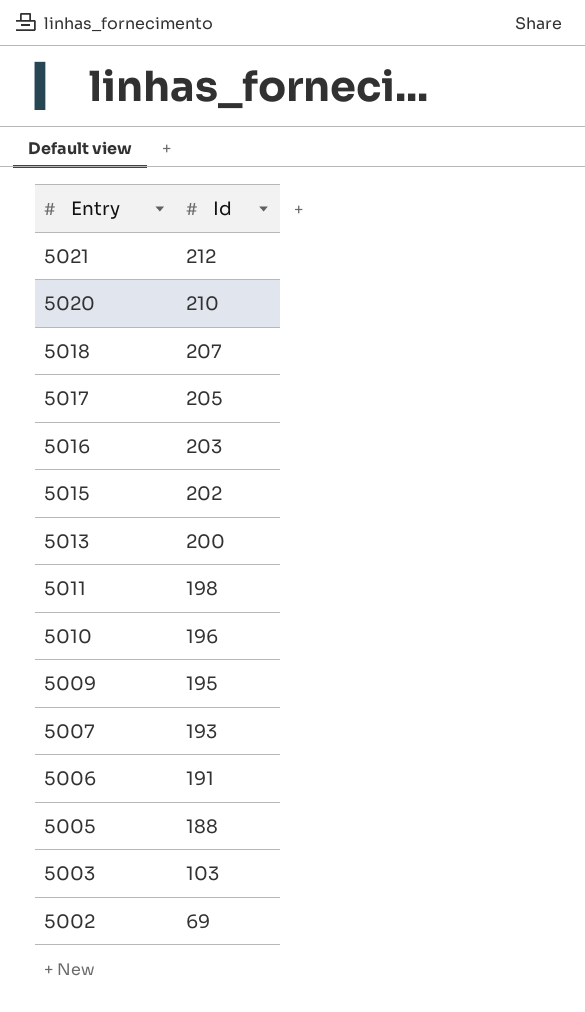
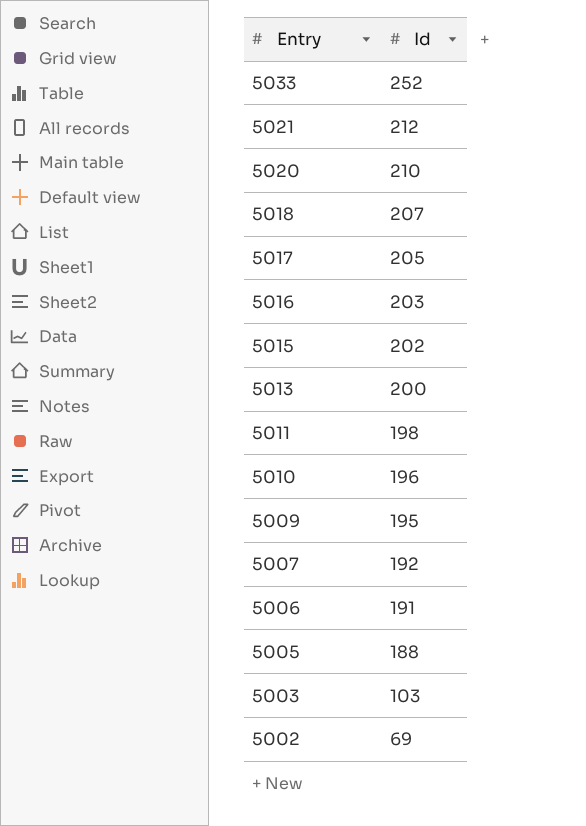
row 5033: none -> 252
5007 | Id: 193 -> 192

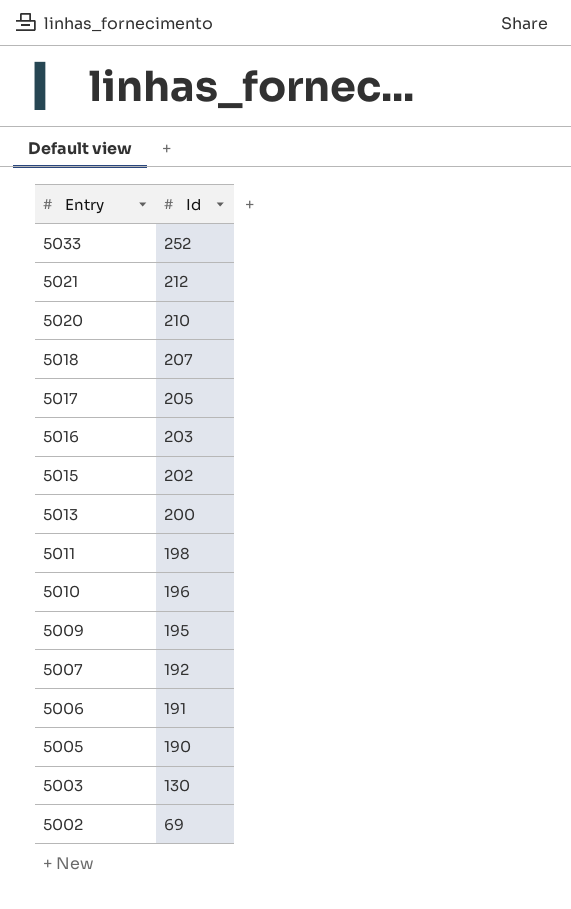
5005 | Id: 188 -> 190
5003 | Id: 103 -> 130

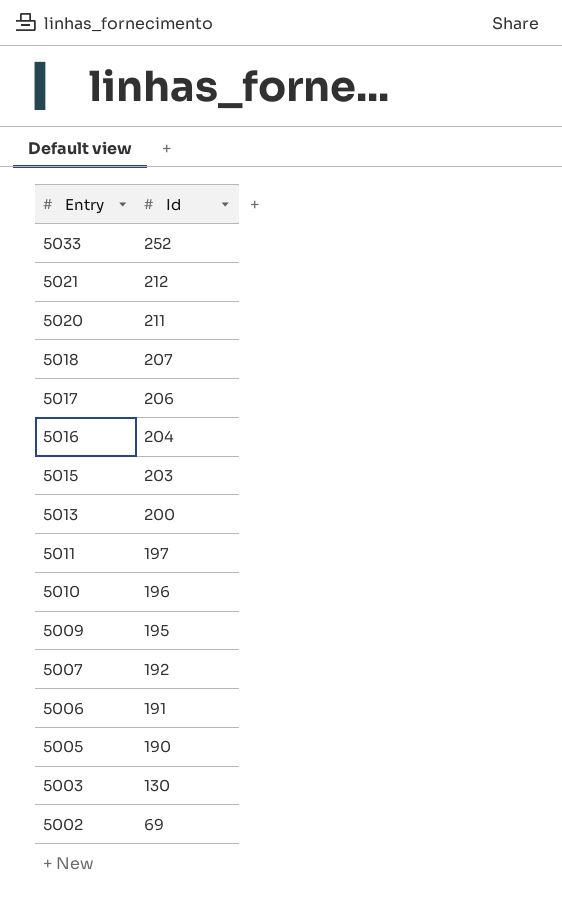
5020 | Id: 210 -> 211
5017 | Id: 205 -> 206
5016 | Id: 203 -> 204
5015 | Id: 202 -> 203
5011 | Id: 198 -> 197

